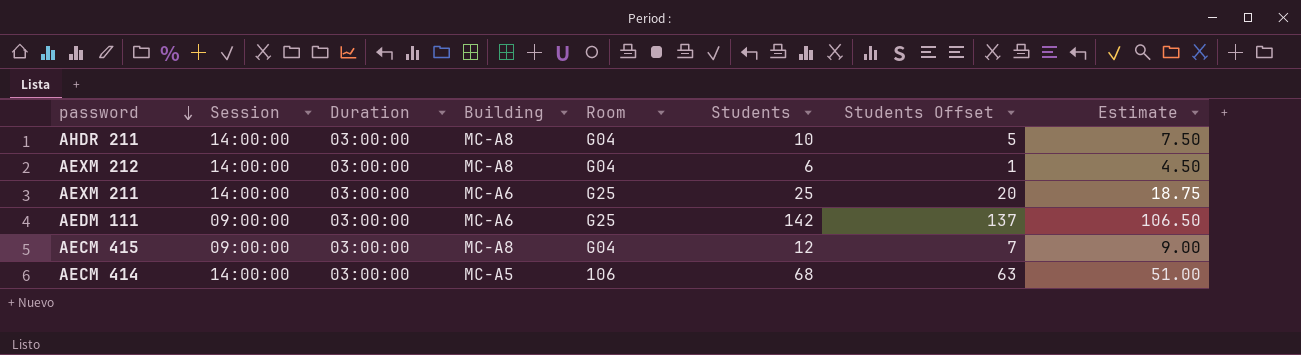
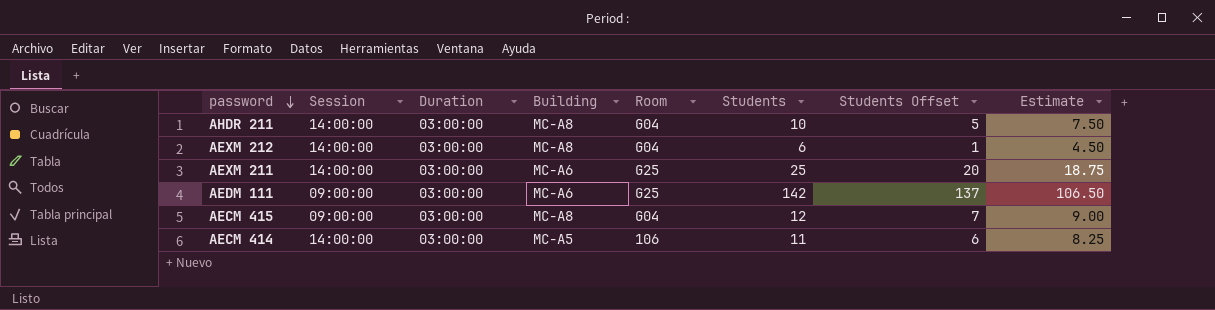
AECM 414 | Students: 68 -> 11
AECM 414 | Students Offset: 63 -> 6
AECM 414 | Estimate: 51.00 -> 8.25

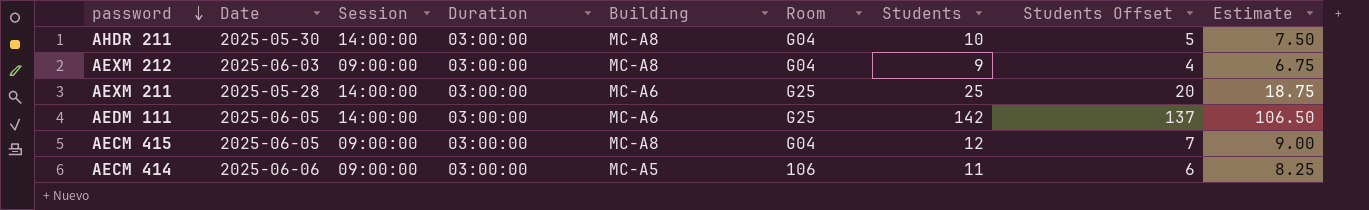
column Date | position: none -> 2
AEXM 212 | Session: 14:00:00 -> 09:00:00
AEXM 212 | Students: 6 -> 9
AEXM 212 | Students Offset: 1 -> 4
AEXM 212 | Estimate: 4.50 -> 6.75
AEDM 111 | Session: 09:00:00 -> 14:00:00
AECM 414 | Session: 14:00:00 -> 09:00:00

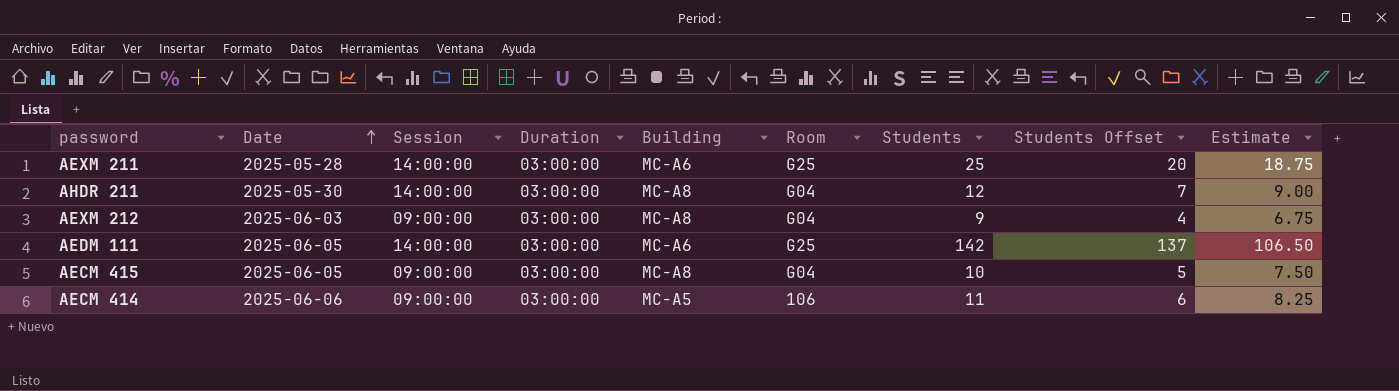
row order: password descending -> Date ascending
AHDR 211 | Students: 10 -> 12
AHDR 211 | Students Offset: 5 -> 7
AHDR 211 | Estimate: 7.50 -> 9.00
AECM 415 | Students: 12 -> 10
AECM 415 | Students Offset: 7 -> 5
AECM 415 | Estimate: 9.00 -> 7.50

